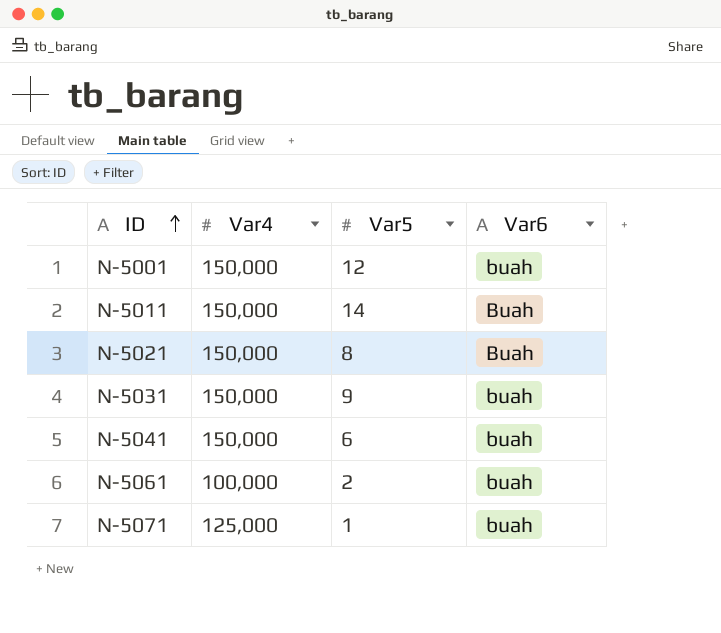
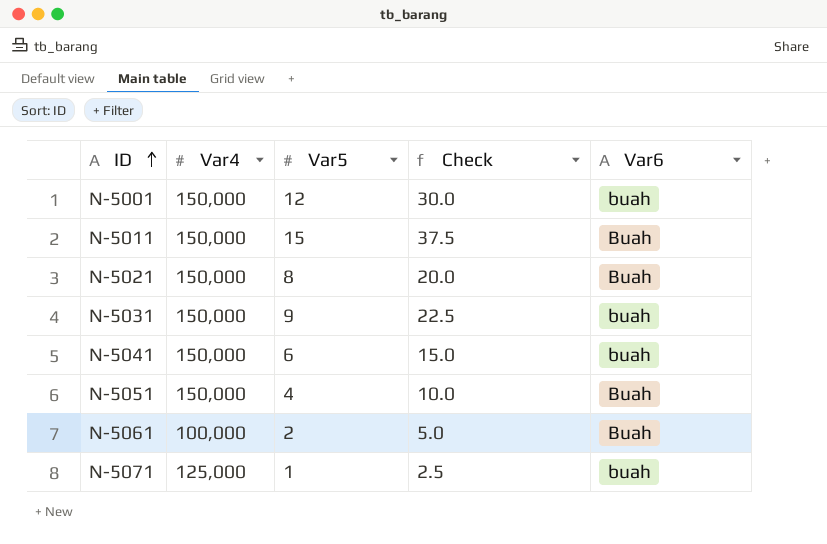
column Check | formula: none -> [Var5] * 2.5
N-5011 | Var5: 14 -> 15
row N-5051: none -> 150,000 | 4 | 10.0 | Buah
N-5061 | Var6: buah -> Buah

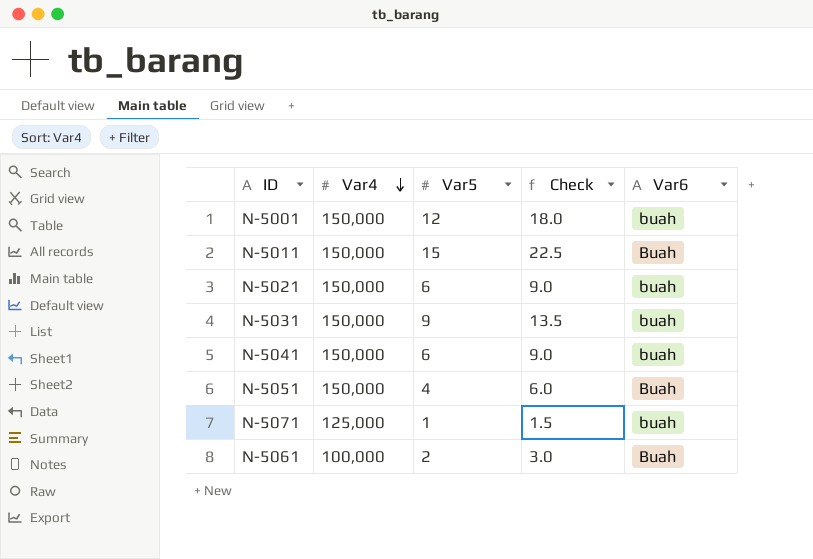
row order: ID ascending -> Var4 descending
column Check | formula: [Var5] * 2.5 -> [Var5] * 1.5
N-5021 | Var5: 8 -> 6
N-5021 | Var6: Buah -> buah

